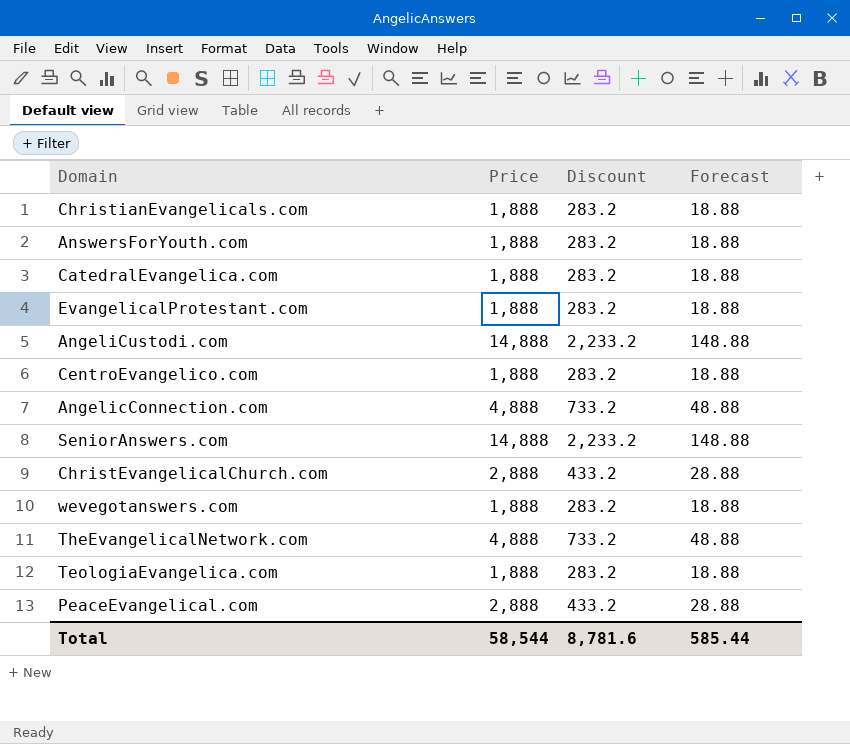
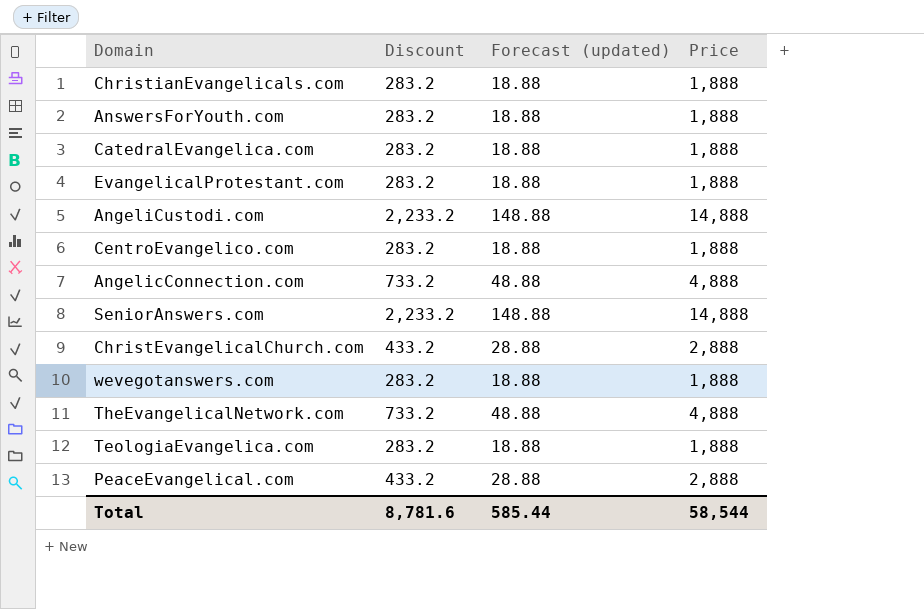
column name: Forecast -> Forecast (updated)
column Price | position: 2 -> 4

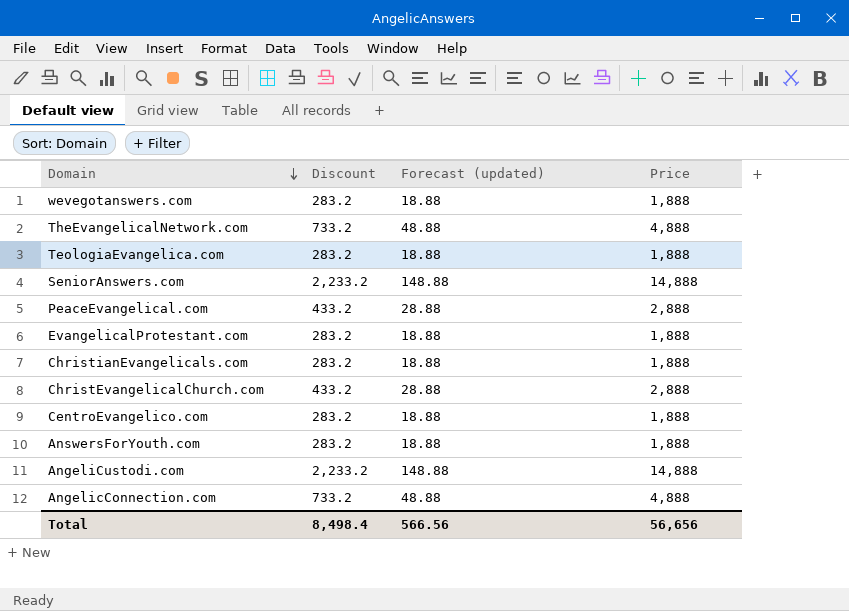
row order: none -> Domain descending
row CatedralEvangelica.com: 283.2 | 18.88 | 1,888 -> none
Total | Discount: 8,781.6 -> 8,498.4
Total | Forecast (updated): 585.44 -> 566.56
Total | Price: 58,544 -> 56,656

